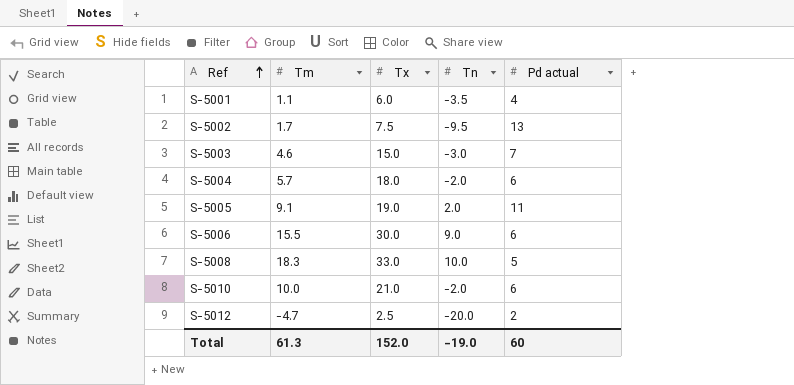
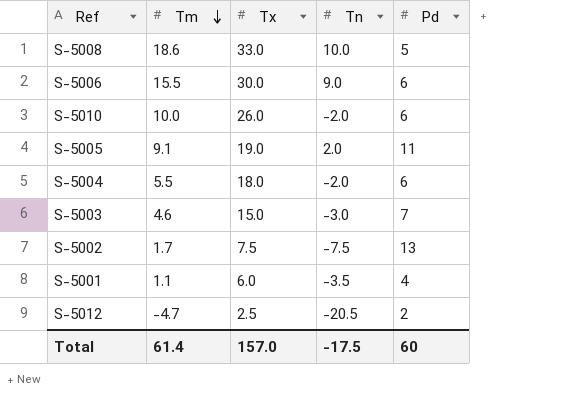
row order: Ref ascending -> Tm descending
column name: Pd actual -> Pd
S-5008 | Tm: 18.3 -> 18.6
S-5010 | Tx: 21.0 -> 26.0
S-5004 | Tm: 5.7 -> 5.5
S-5002 | Tn: -9.5 -> -7.5
S-5012 | Tn: -20.0 -> -20.5
Total | Tm: 61.3 -> 61.4
Total | Tx: 152.0 -> 157.0
Total | Tn: -19.0 -> -17.5

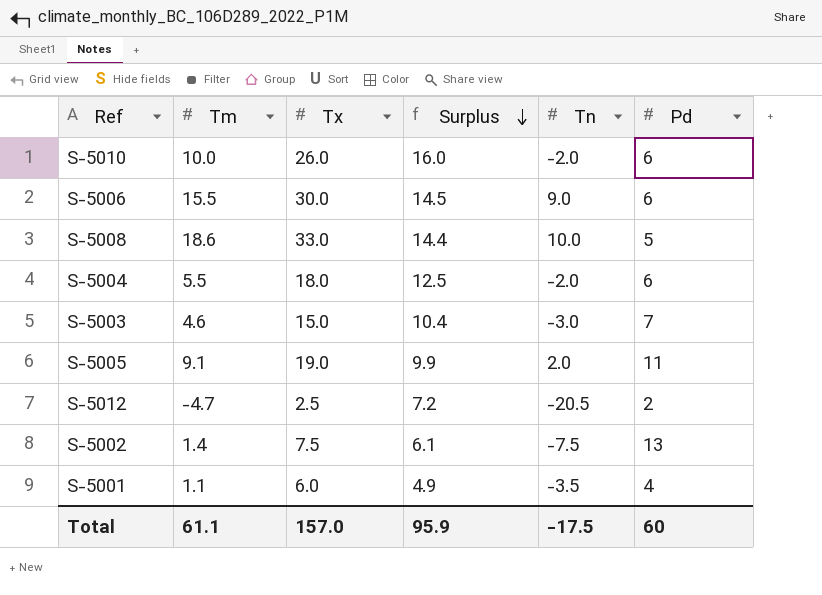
row order: Tm descending -> Surplus descending
column Surplus | formula: none -> [Tx] - [Tm]
S-5002 | Tm: 1.7 -> 1.4
Total | Tm: 61.4 -> 61.1

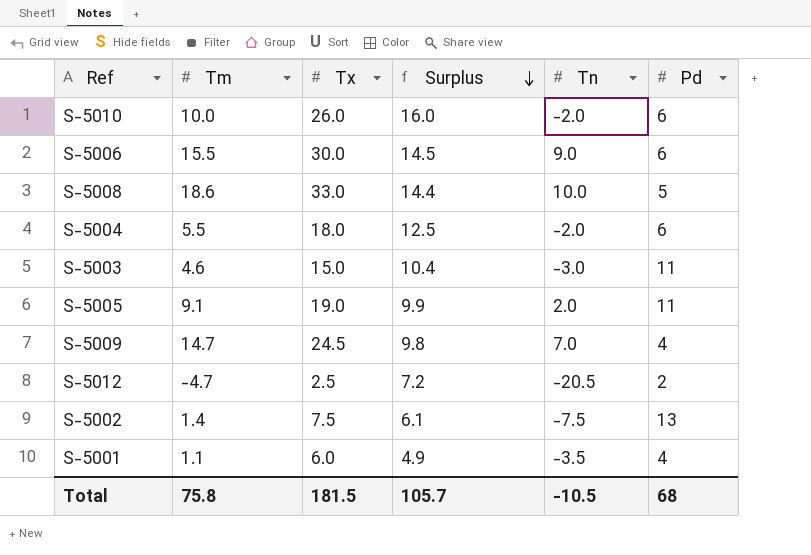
S-5003 | Pd: 7 -> 11
row S-5009: none -> 14.7 | 24.5 | 9.8 | 7.0 | 4
Total | Tm: 61.1 -> 75.8
Total | Tx: 157.0 -> 181.5
Total | Surplus: 95.9 -> 105.7
Total | Tn: -17.5 -> -10.5
Total | Pd: 60 -> 68

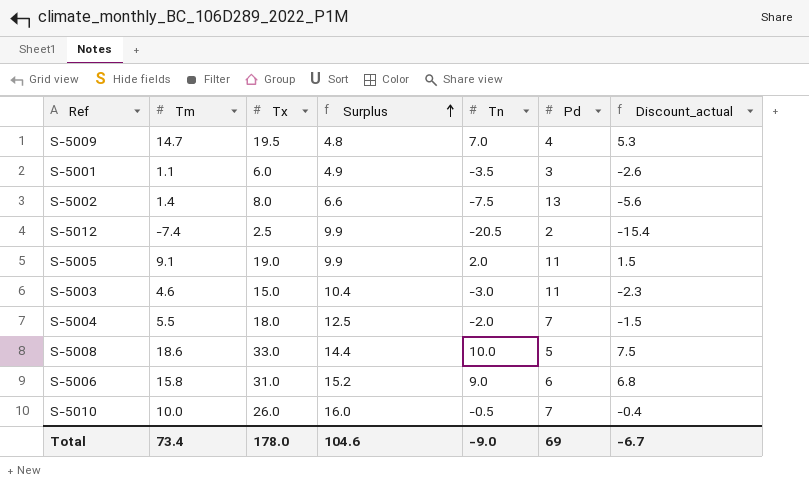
row order: Surplus descending -> Surplus ascending
column Discount_actual | formula: none -> [Tn] * 0.75
S-5009 | Tx: 24.5 -> 19.5
S-5009 | Surplus: 9.8 -> 4.8
S-5001 | Pd: 4 -> 3
S-5002 | Tx: 7.5 -> 8.0
S-5002 | Surplus: 6.1 -> 6.6
S-5012 | Tm: -4.7 -> -7.4
S-5012 | Surplus: 7.2 -> 9.9
S-5004 | Pd: 6 -> 7
S-5006 | Tm: 15.5 -> 15.8
S-5006 | Tx: 30.0 -> 31.0
S-5006 | Surplus: 14.5 -> 15.2
S-5010 | Tn: -2.0 -> -0.5
S-5010 | Pd: 6 -> 7
Total | Tm: 75.8 -> 73.4
Total | Tx: 181.5 -> 178.0
Total | Surplus: 105.7 -> 104.6
Total | Tn: -10.5 -> -9.0
Total | Pd: 68 -> 69

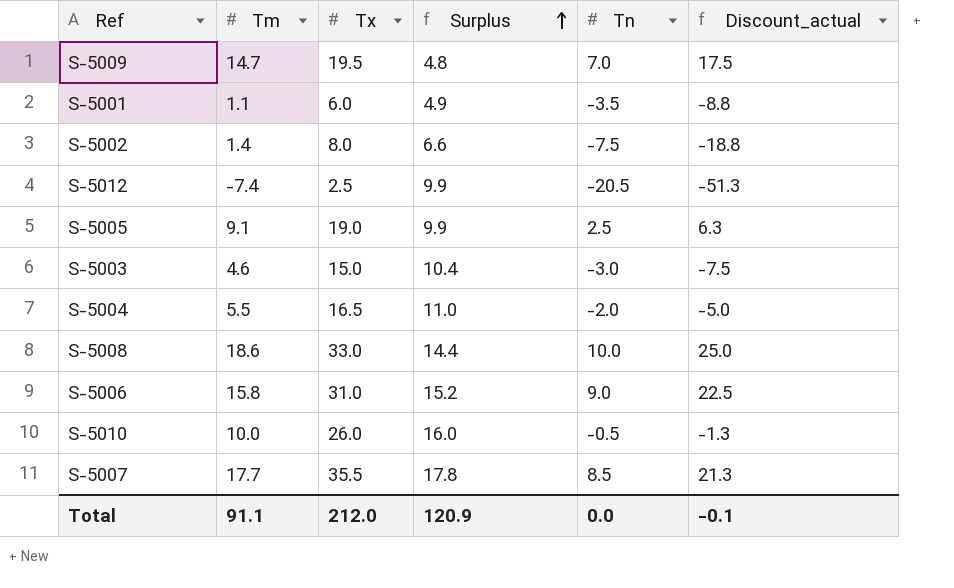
column Pd | position: 6 -> none
column Discount_actual | formula: [Tn] * 0.75 -> [Tn] * 2.5
S-5005 | Tn: 2.0 -> 2.5
S-5004 | Tx: 18.0 -> 16.5
S-5004 | Surplus: 12.5 -> 11.0
row S-5007: none -> 17.7 | 35.5 | 17.8 | 8.5 | 21.3
Total | Tm: 73.4 -> 91.1
Total | Tx: 178.0 -> 212.0
Total | Surplus: 104.6 -> 120.9
Total | Tn: -9.0 -> 0.0
Total | Discount_actual: -6.7 -> -0.1

